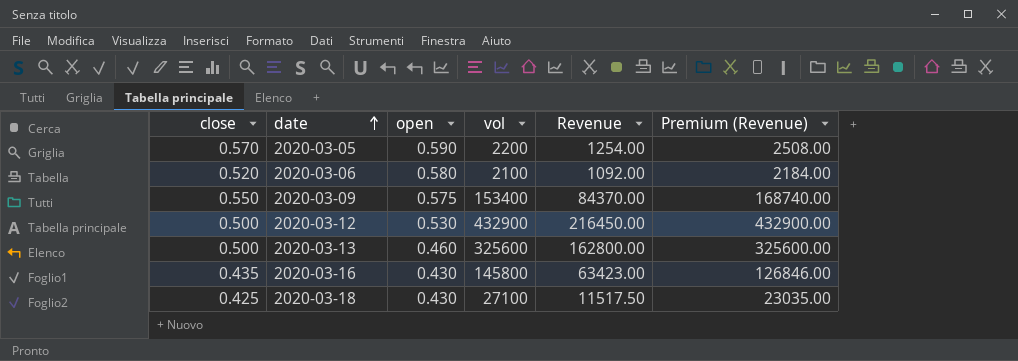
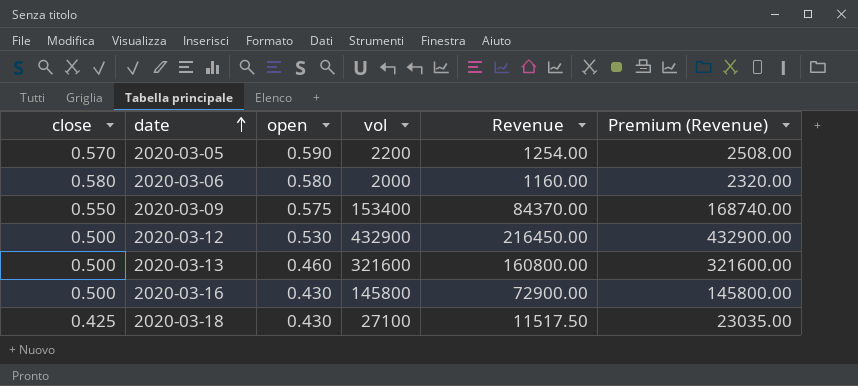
2020-03-06 | close: 0.520 -> 0.580
2020-03-06 | vol: 2100 -> 2000
2020-03-06 | Revenue: 1092.00 -> 1160.00
2020-03-06 | Premium (Revenue): 2184.00 -> 2320.00
2020-03-13 | vol: 325600 -> 321600
2020-03-13 | Revenue: 162800.00 -> 160800.00
2020-03-13 | Premium (Revenue): 325600.00 -> 321600.00
2020-03-16 | close: 0.435 -> 0.500
2020-03-16 | Revenue: 63423.00 -> 72900.00
2020-03-16 | Premium (Revenue): 126846.00 -> 145800.00

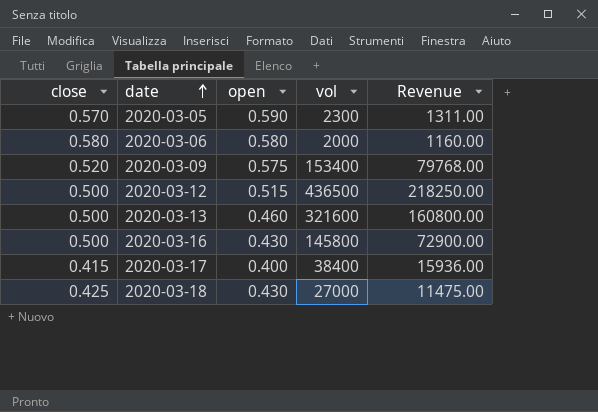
column Premium (Revenue) | formula: [Revenue] * 2 -> none
2020-03-05 | vol: 2200 -> 2300
2020-03-05 | Revenue: 1254.00 -> 1311.00
2020-03-09 | close: 0.550 -> 0.520
2020-03-09 | Revenue: 84370.00 -> 79768.00
2020-03-12 | open: 0.530 -> 0.515
2020-03-12 | vol: 432900 -> 436500
2020-03-12 | Revenue: 216450.00 -> 218250.00
row 2020-03-17: none -> 0.415 | 0.400 | 38400 | 15936.00
2020-03-18 | vol: 27100 -> 27000
2020-03-18 | Revenue: 11517.50 -> 11475.00

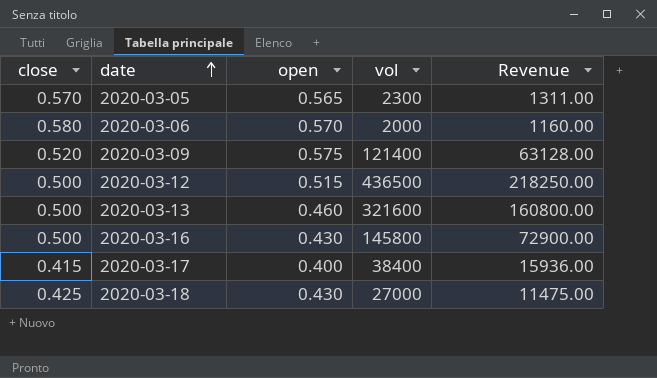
2020-03-05 | open: 0.590 -> 0.565
2020-03-06 | open: 0.580 -> 0.570
2020-03-09 | vol: 153400 -> 121400
2020-03-09 | Revenue: 79768.00 -> 63128.00

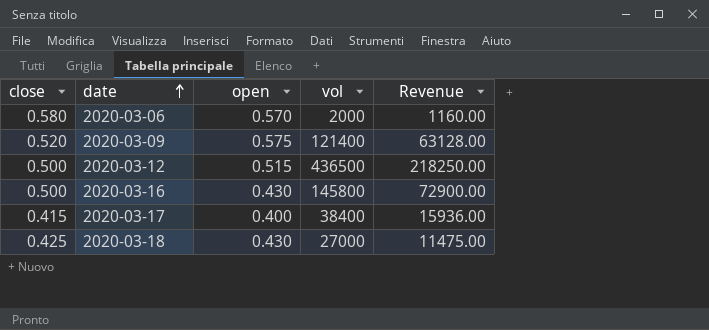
row 2020-03-05: 0.570 | 0.565 | 2300 | 1311.00 -> none
row 2020-03-13: 0.500 | 0.460 | 321600 | 160800.00 -> none

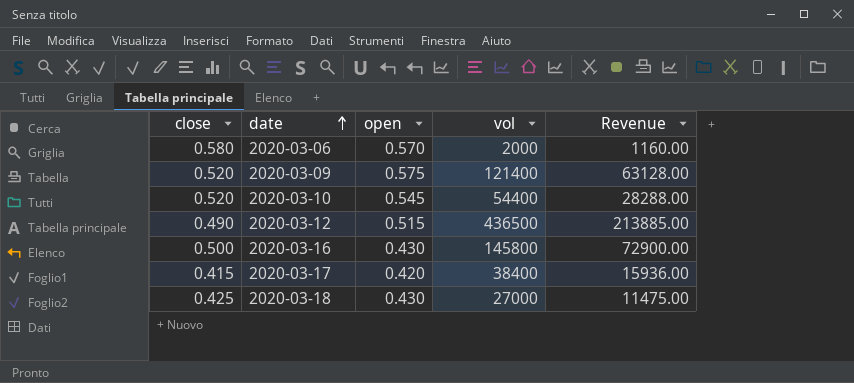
row 2020-03-10: none -> 0.520 | 0.545 | 54400 | 28288.00
2020-03-12 | close: 0.500 -> 0.490
2020-03-12 | Revenue: 218250.00 -> 213885.00
2020-03-17 | open: 0.400 -> 0.420

